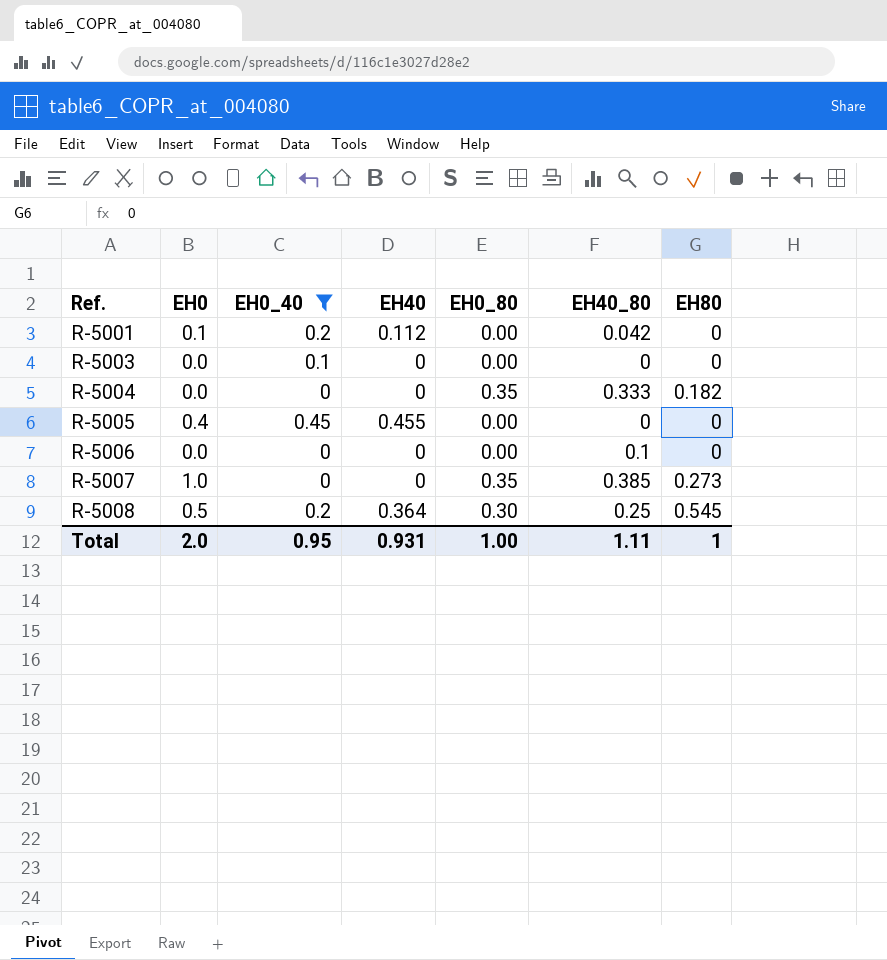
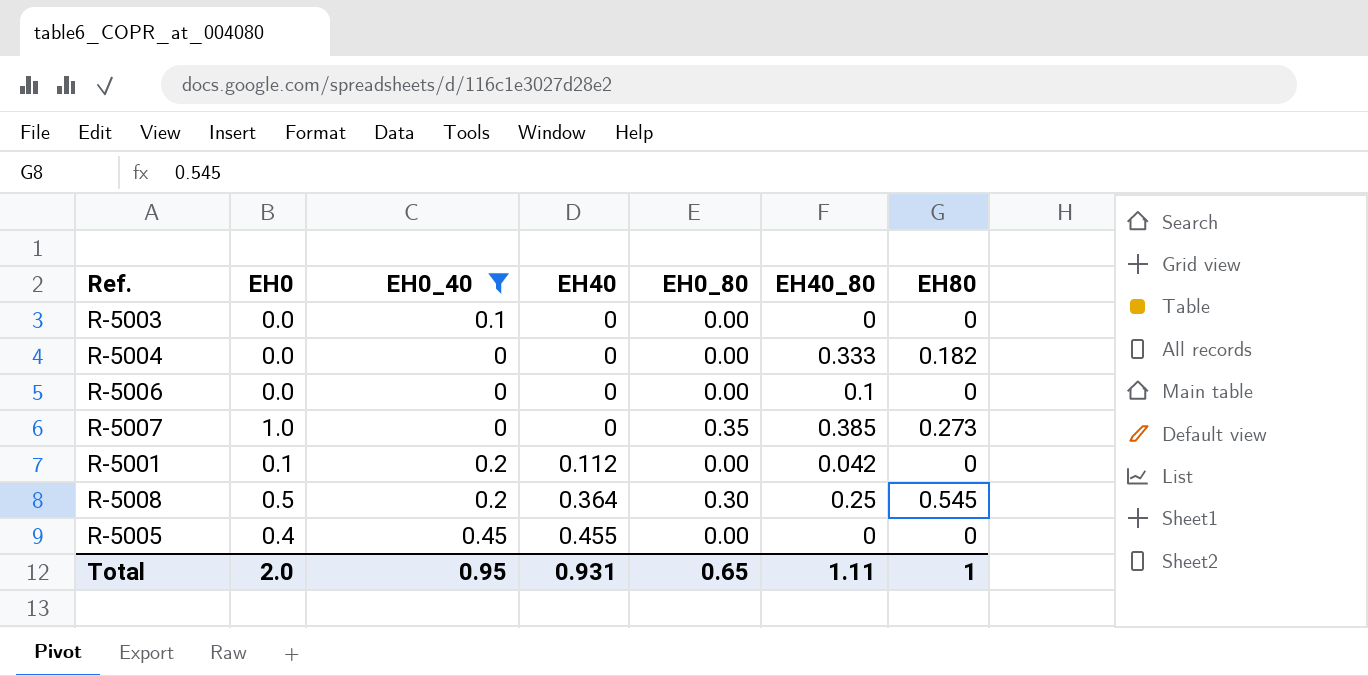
row order: Ref. ascending -> EH40 ascending
R-5004 | EH0_80: 0.35 -> 0.00
Total | EH0_80: 1.00 -> 0.65

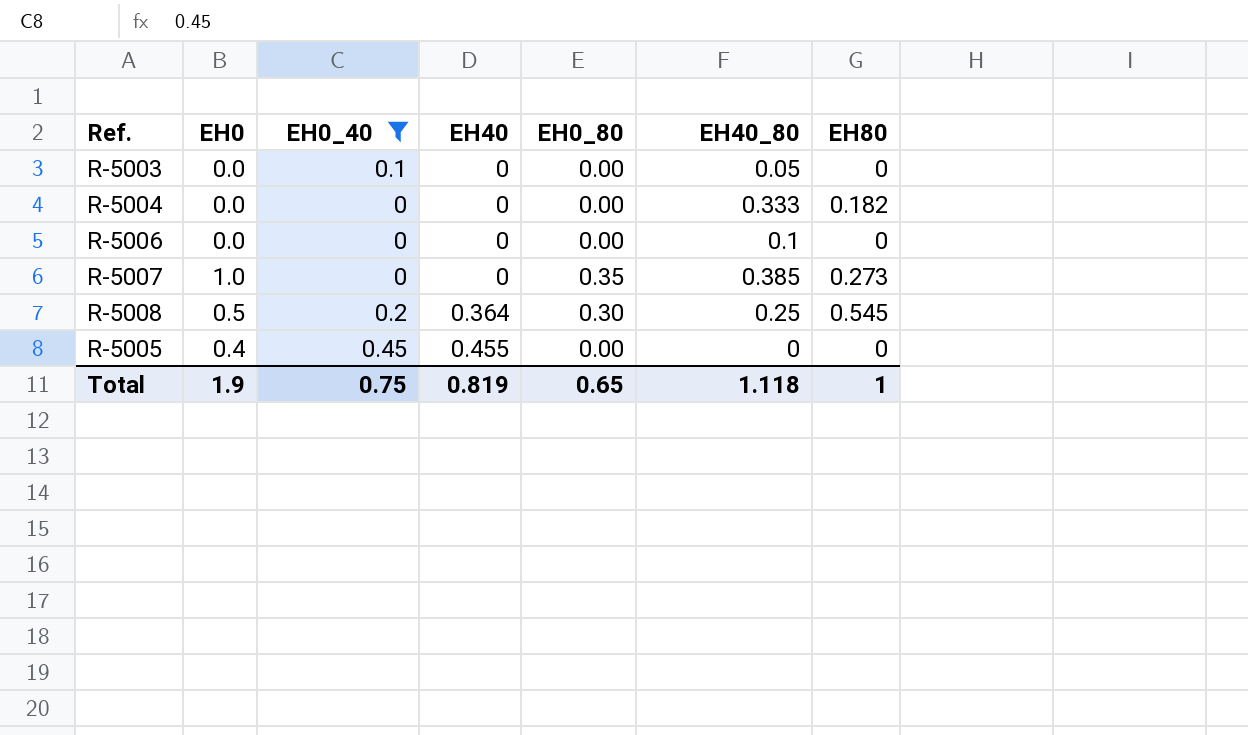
row R-5001: 0.1 | 0.2 | 0.112 | 0.00 | 0.042 | 0 -> none
R-5003 | EH40_80: 0 -> 0.05
Total | EH0: 2.0 -> 1.9
Total | EH0_40: 0.95 -> 0.75
Total | EH40: 0.931 -> 0.819
Total | EH40_80: 1.11 -> 1.118

